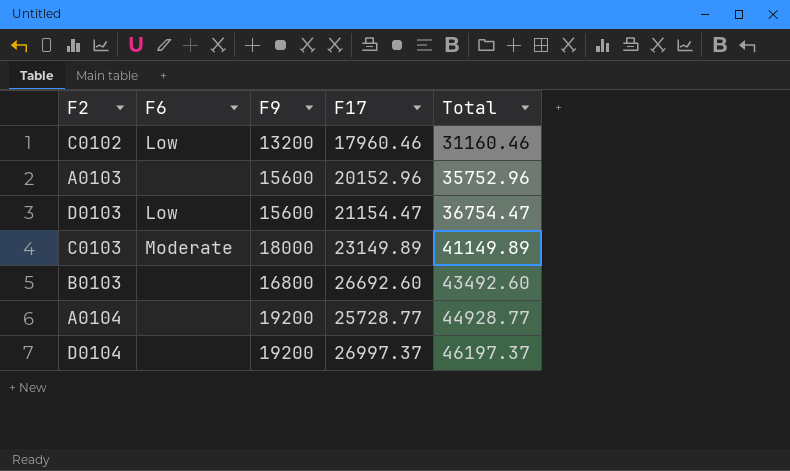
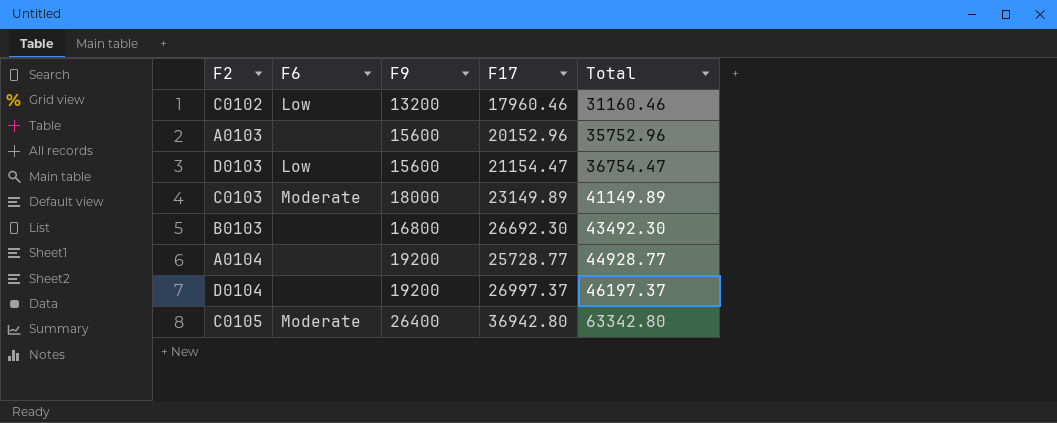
B0103 | F17: 26692.60 -> 26692.30
B0103 | Total: 43492.60 -> 43492.30
row C0105: none -> Moderate | 26400 | 36942.80 | 63342.80

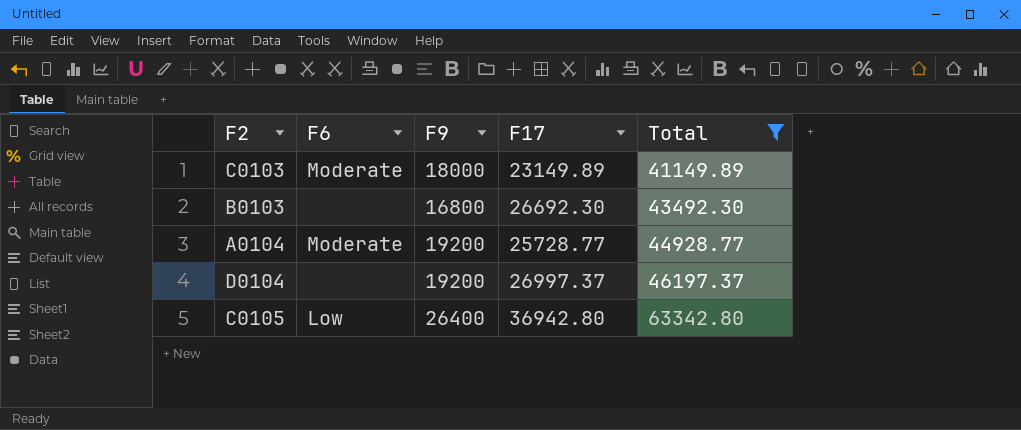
filter: none -> Total >= 41149.89
A0104 | F6: none -> Moderate
C0105 | F6: Moderate -> Low

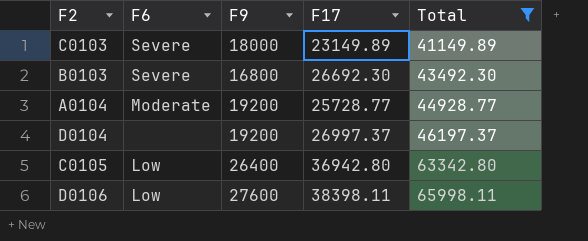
C0103 | F6: Moderate -> Severe
B0103 | F6: none -> Severe
row D0106: none -> Low | 27600 | 38398.11 | 65998.11

